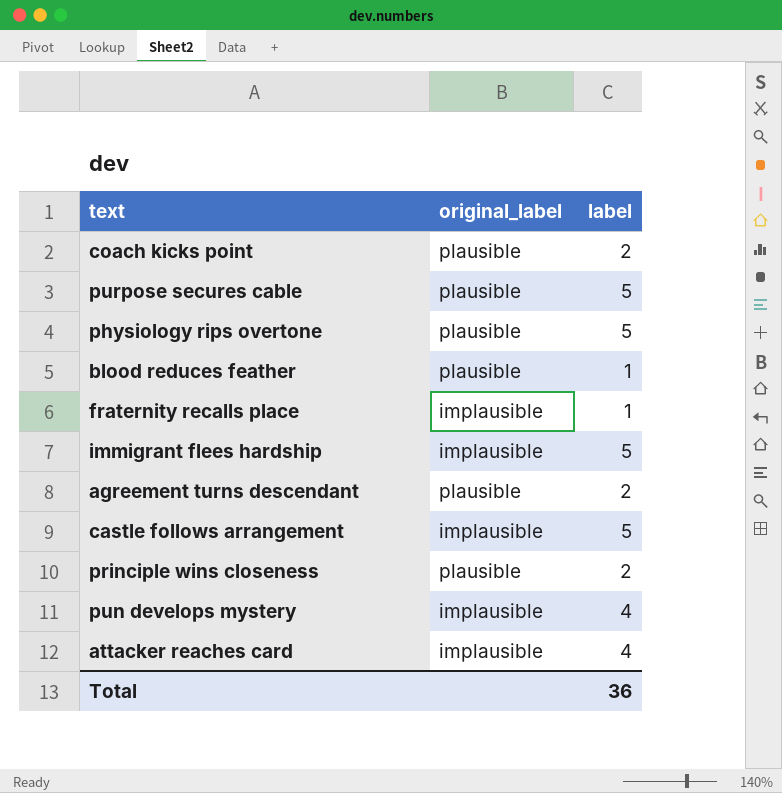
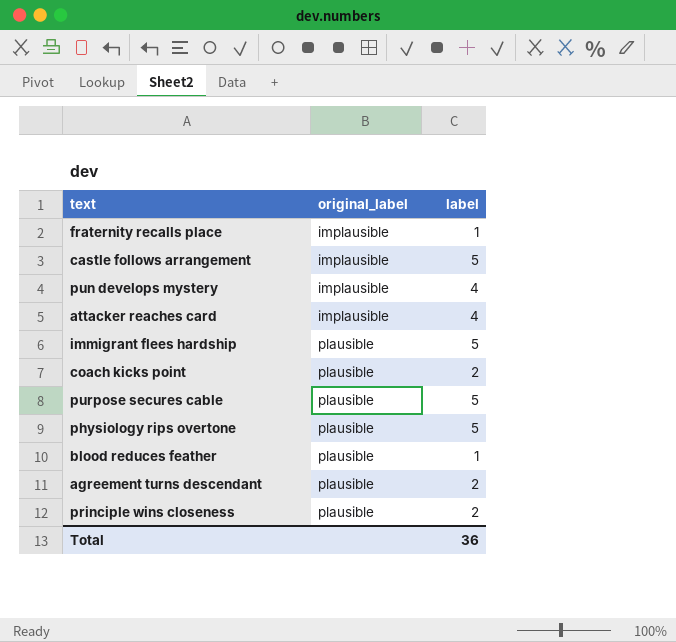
row order: none -> original_label ascending
immigrant flees hardship | original_label: implausible -> plausible

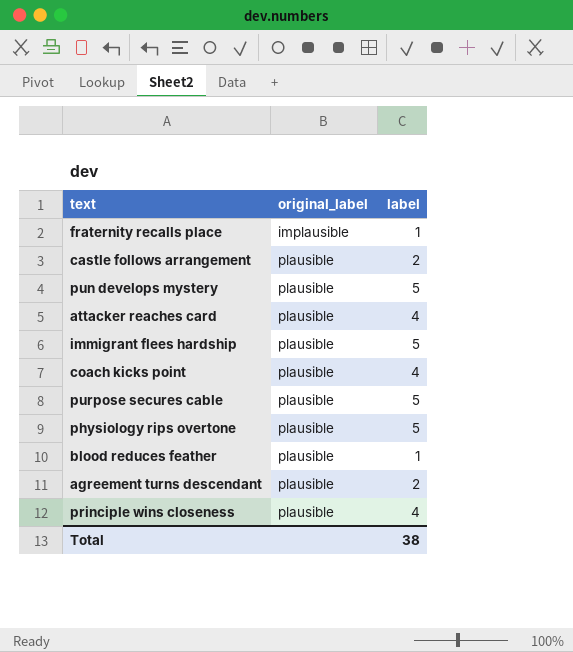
castle follows arrangement | original_label: implausible -> plausible
castle follows arrangement | label: 5 -> 2
pun develops mystery | original_label: implausible -> plausible
pun develops mystery | label: 4 -> 5
attacker reaches card | original_label: implausible -> plausible
coach kicks point | label: 2 -> 4
principle wins closeness | label: 2 -> 4
Total | label: 36 -> 38

